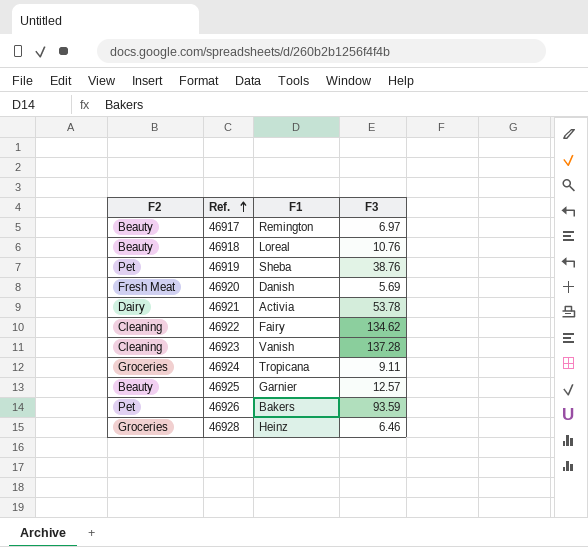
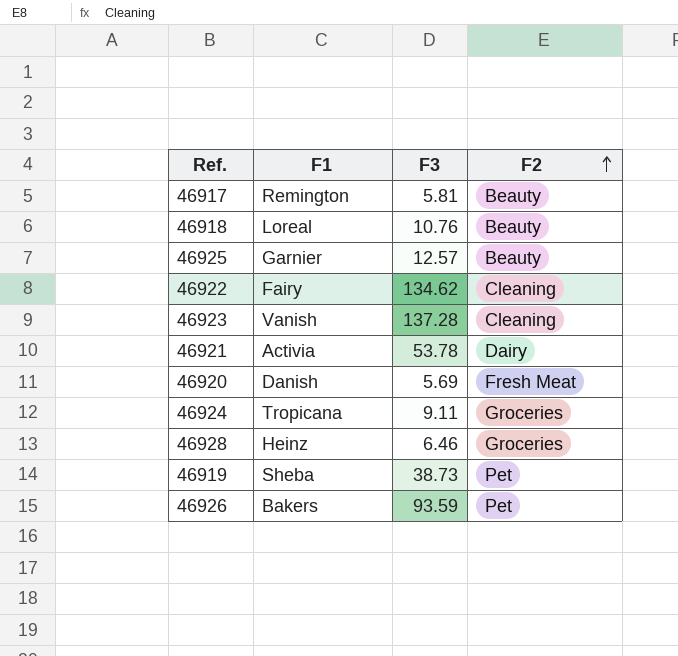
row order: Ref. ascending -> F2 ascending
column F2 | position: 1 -> 4
46917 | F3: 6.97 -> 5.81
46919 | F3: 38.76 -> 38.73

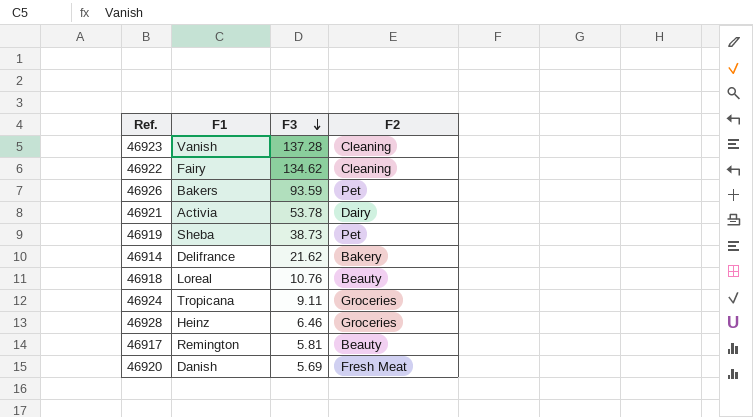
row order: F2 ascending -> F3 descending
row 46925: Garnier | 12.57 | Beauty -> none
row 46914: none -> Delifrance | 21.62 | Bakery

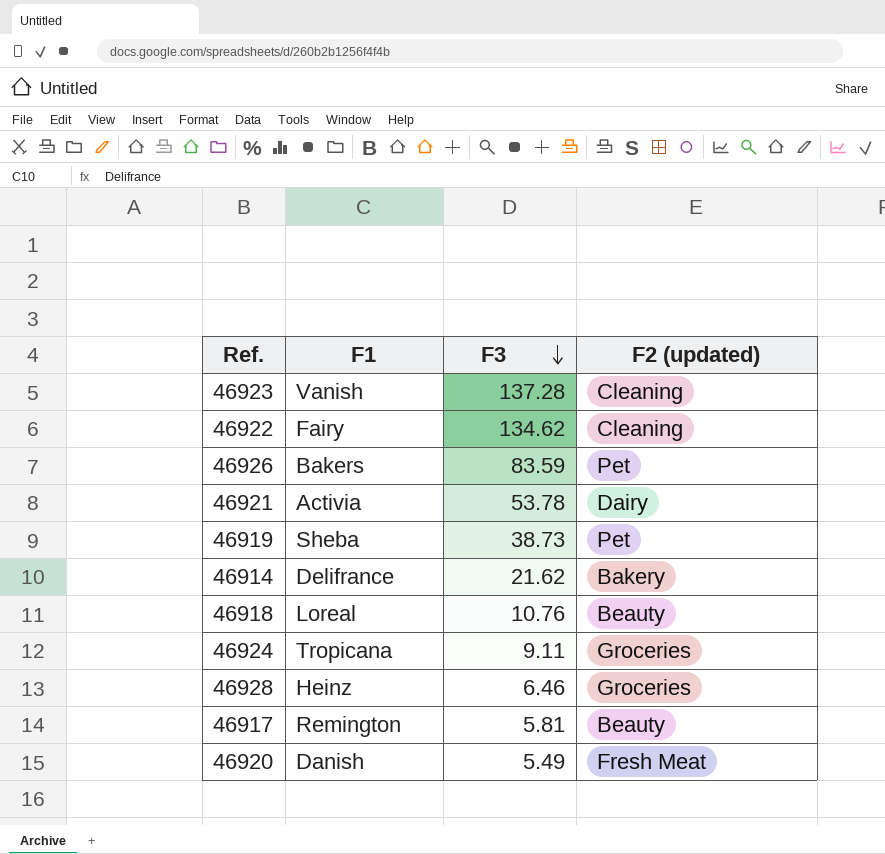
column name: F2 -> F2 (updated)
46926 | F3: 93.59 -> 83.59
46920 | F3: 5.69 -> 5.49

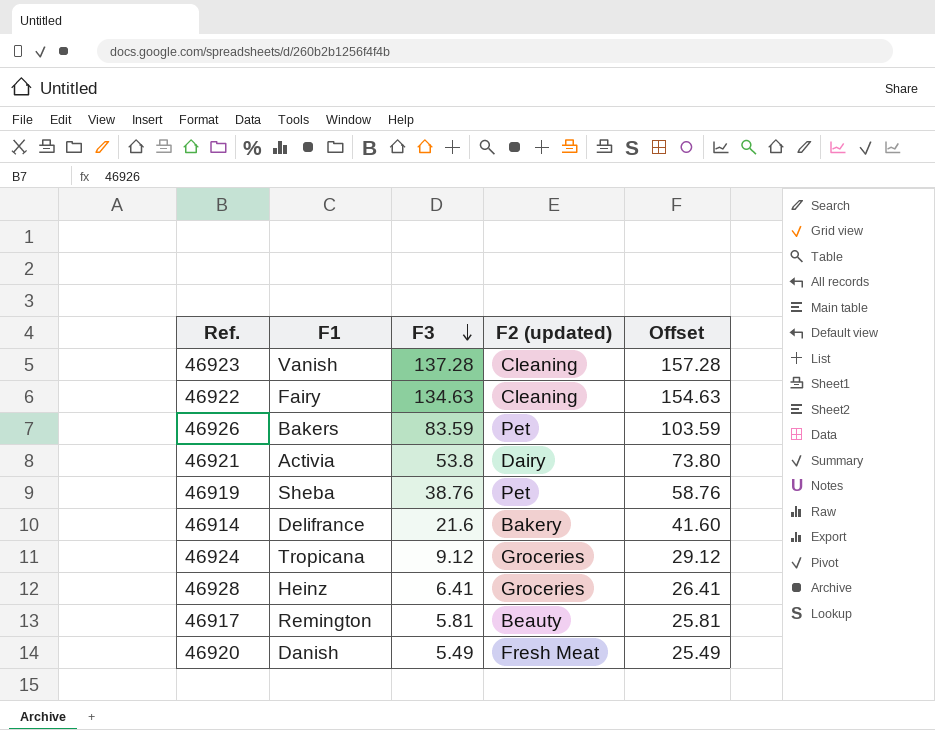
column Offset | formula: none -> [F3] + 20
row 46918: Loreal | 10.76 | Beauty -> none
46922 | F3: 134.62 -> 134.63
46921 | F3: 53.78 -> 53.8
46919 | F3: 38.73 -> 38.76
46914 | F3: 21.62 -> 21.6
46924 | F3: 9.11 -> 9.12
46928 | F3: 6.46 -> 6.41

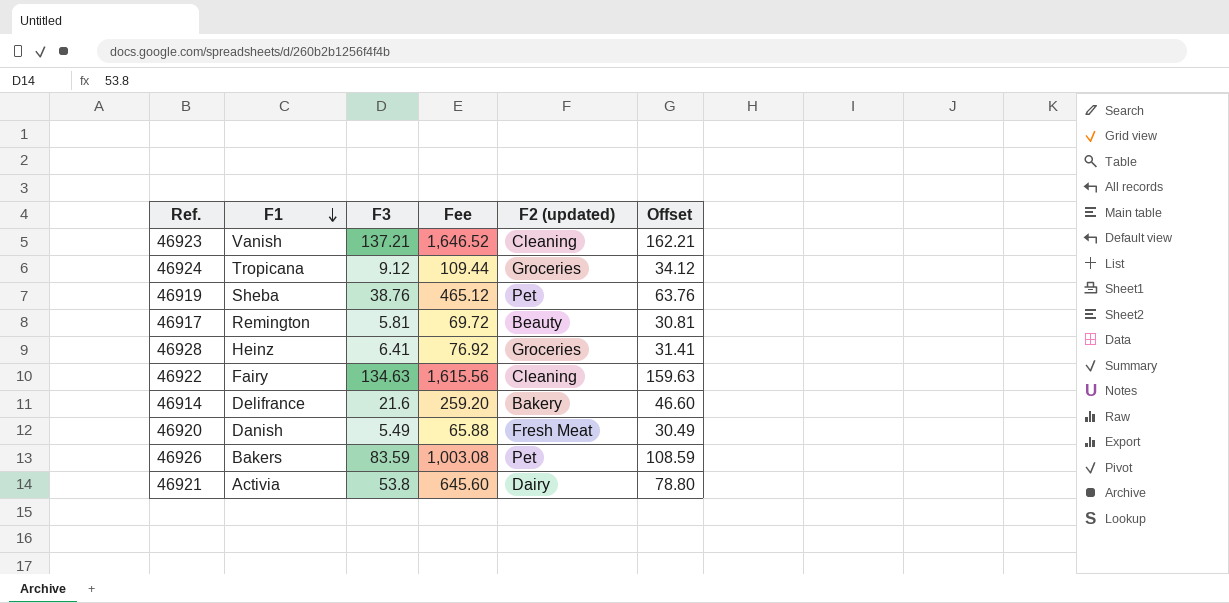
row order: F3 descending -> F1 descending
column Fee | formula: none -> [F3] * 12
column Offset | formula: [F3] + 20 -> [F3] + 25
46923 | F3: 137.28 -> 137.21

